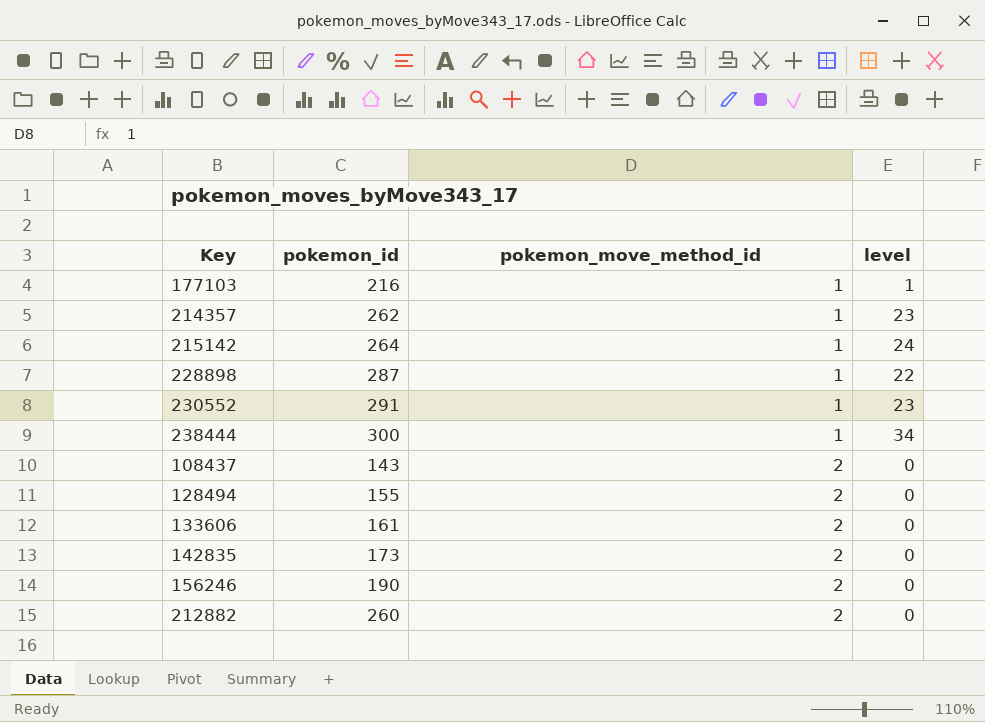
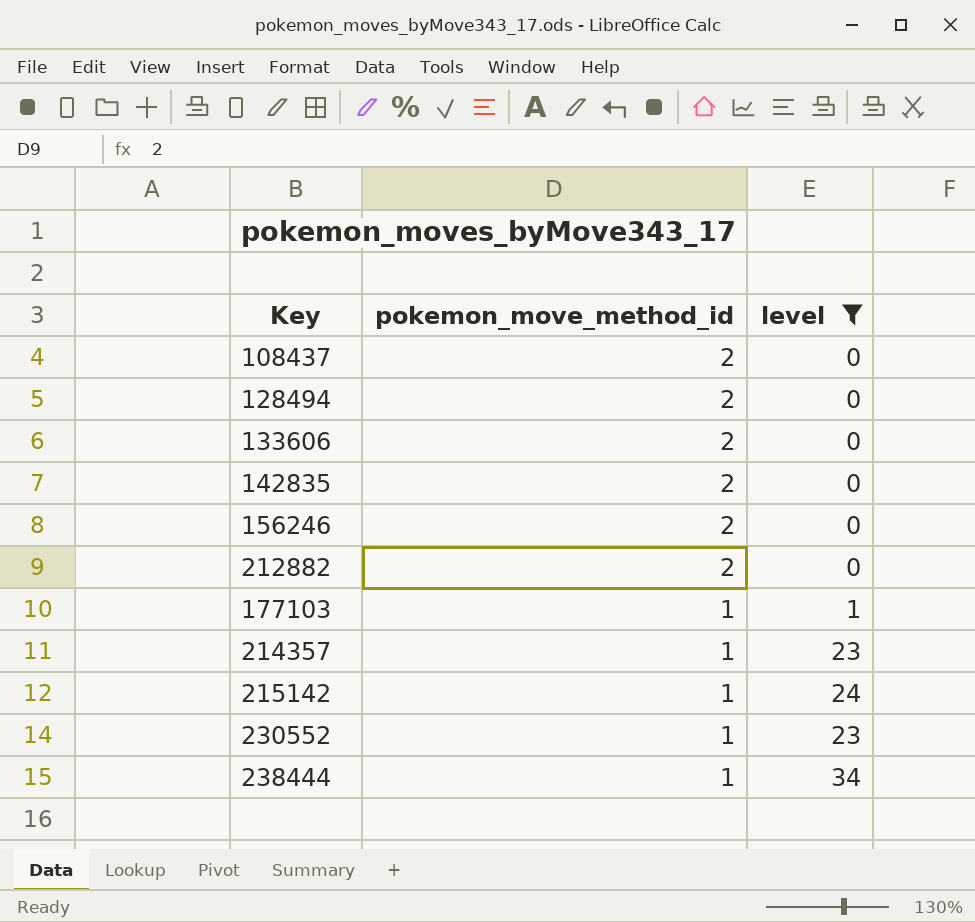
filter: none -> level != 22
row order: pokemon_move_method_id ascending -> pokemon_move_method_id descending
column pokemon_id | position: 2 -> none

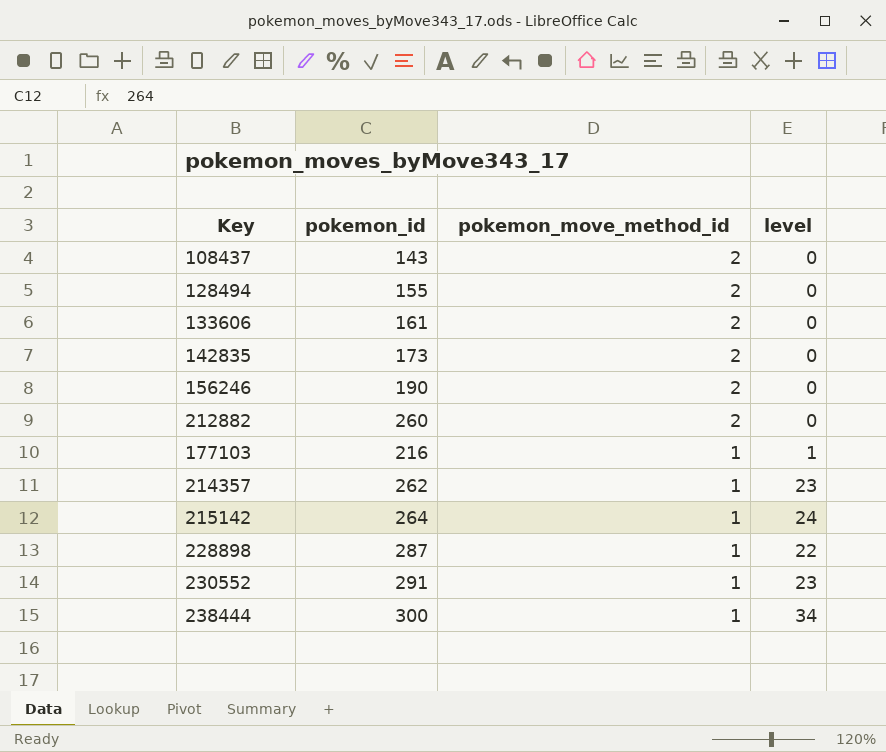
filter: level != 22 -> none
column pokemon_id | position: none -> 2

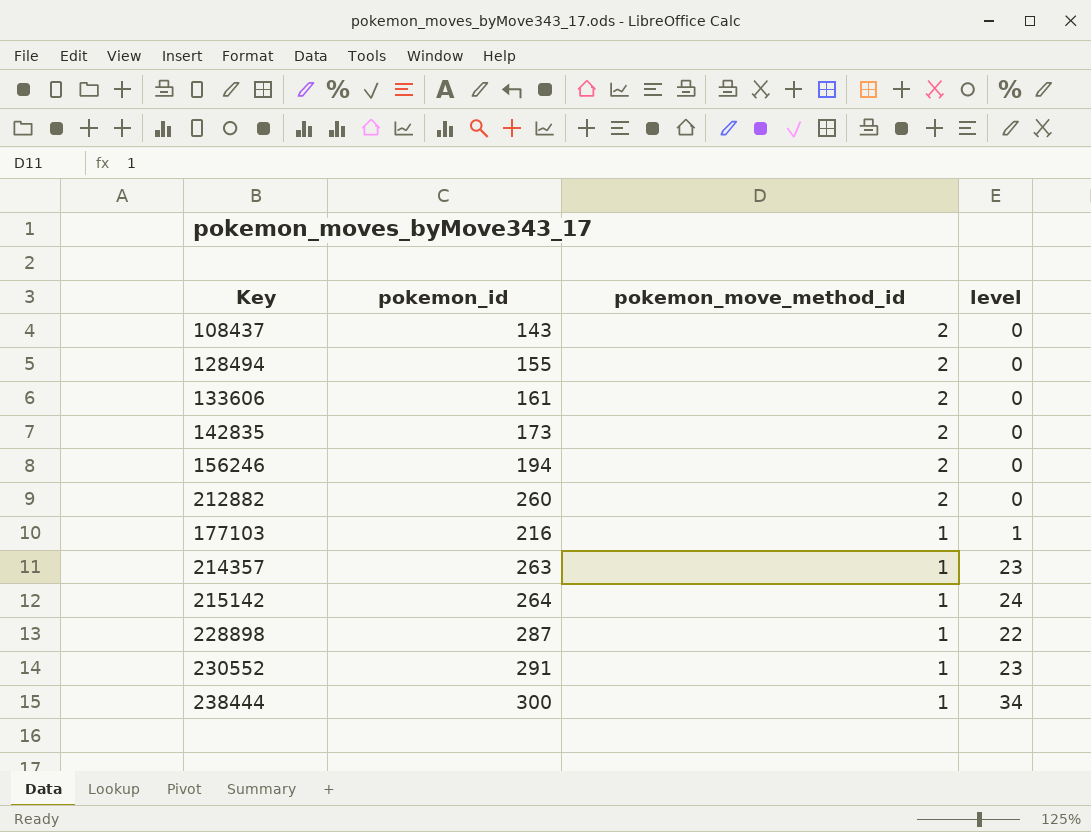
156246 | pokemon_id: 190 -> 194
214357 | pokemon_id: 262 -> 263

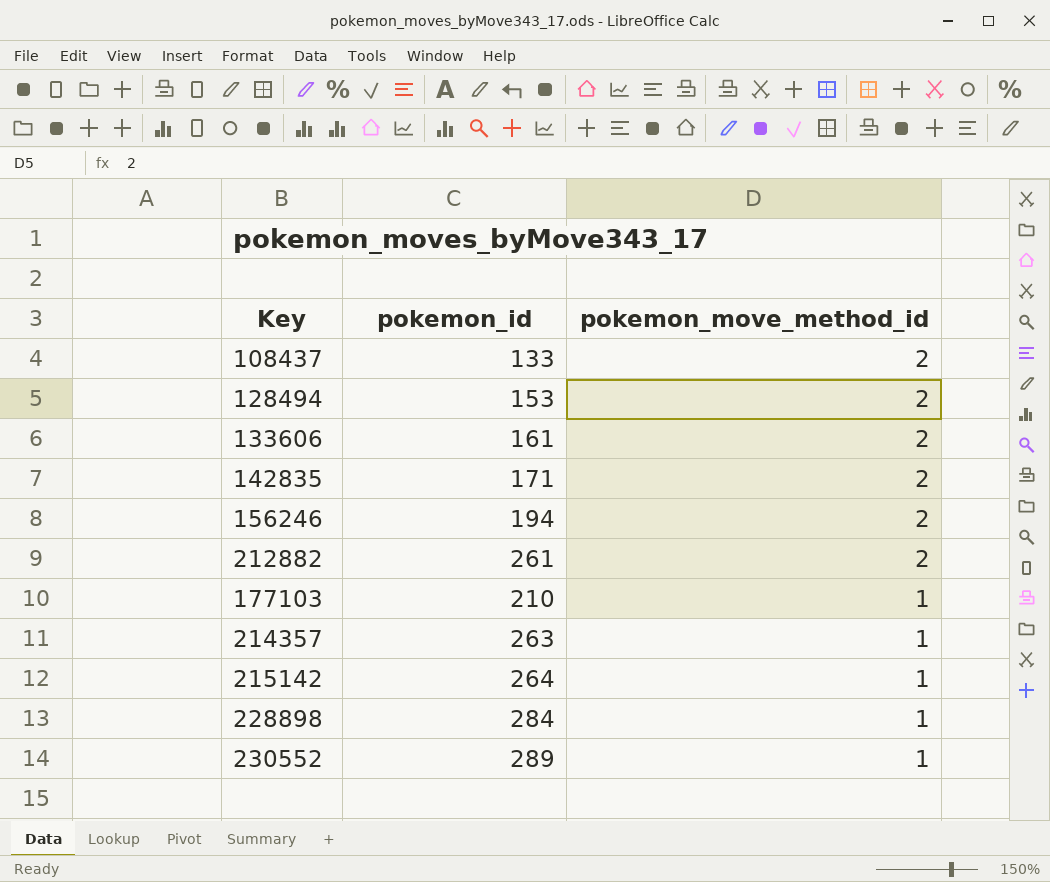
column level | position: 4 -> none
row 238444: 300 | 1 | 34 -> none
108437 | pokemon_id: 143 -> 133
128494 | pokemon_id: 155 -> 153
142835 | pokemon_id: 173 -> 171
212882 | pokemon_id: 260 -> 261
177103 | pokemon_id: 216 -> 210
228898 | pokemon_id: 287 -> 284
230552 | pokemon_id: 291 -> 289

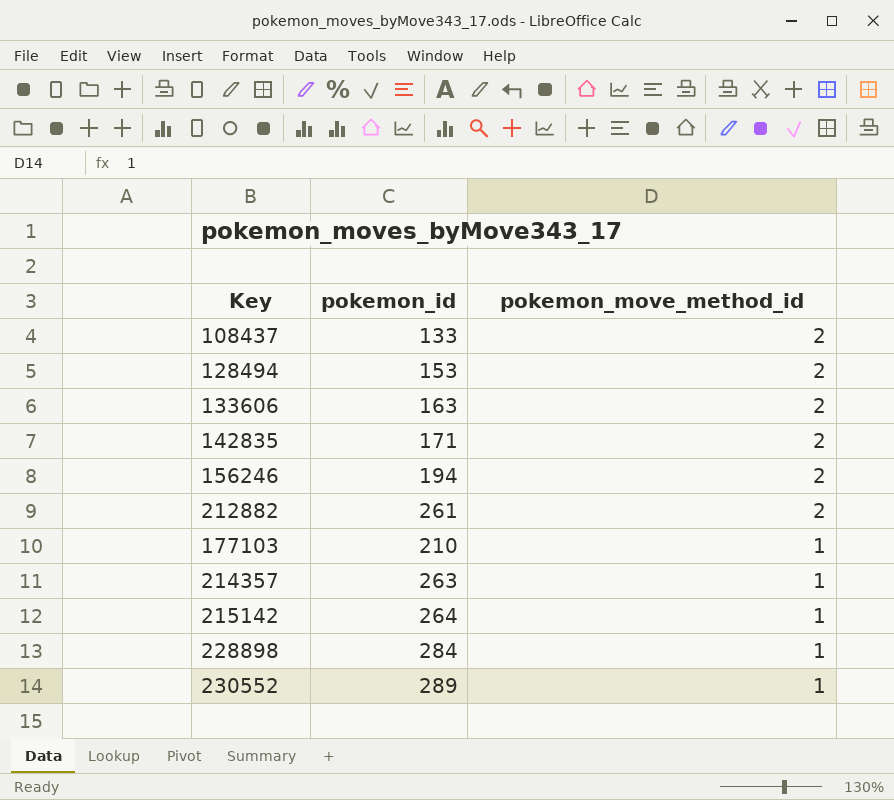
133606 | pokemon_id: 161 -> 163

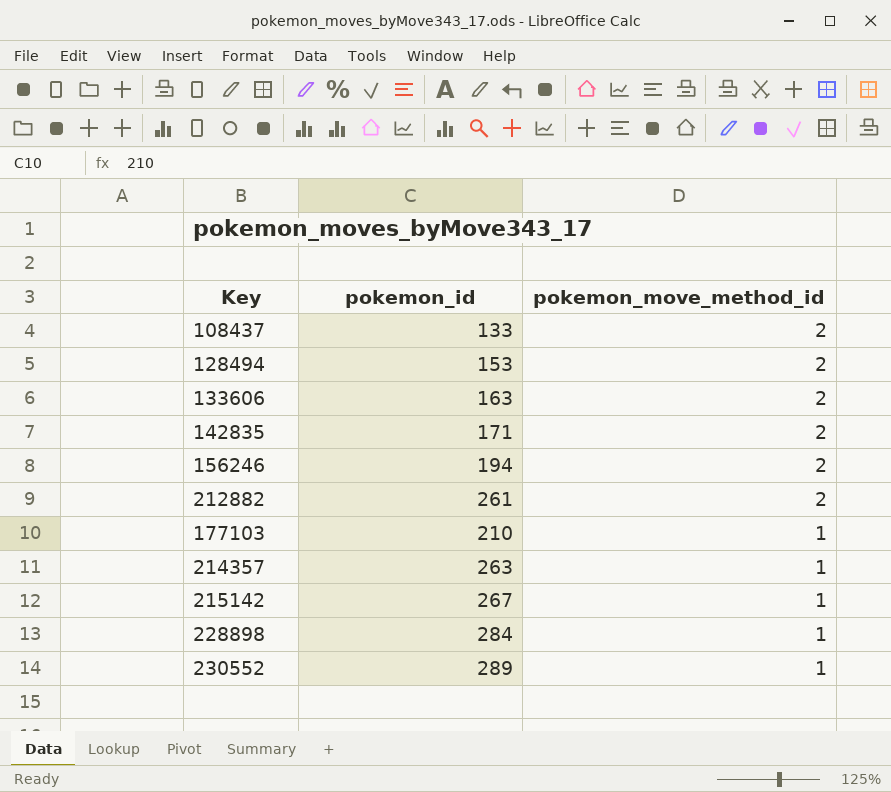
215142 | pokemon_id: 264 -> 267

